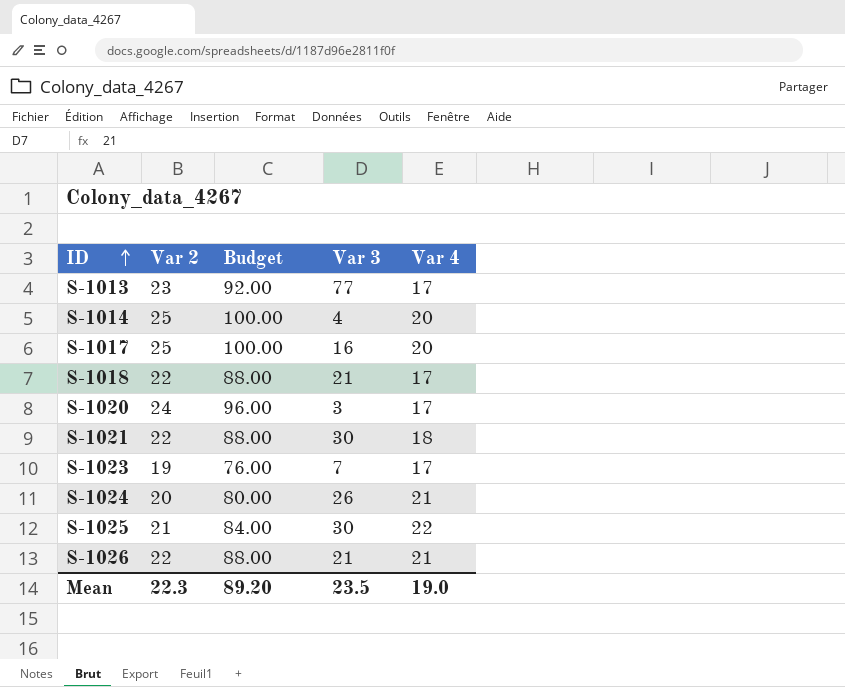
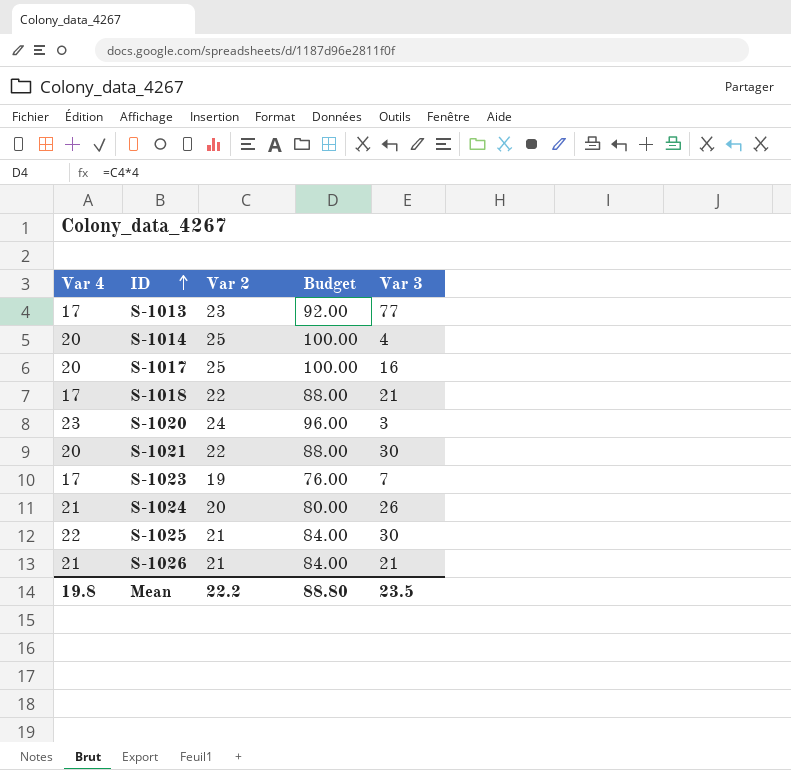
column Var 4 | position: 5 -> 1
S-1020 | Var 4: 17 -> 23
S-1021 | Var 4: 18 -> 20
S-1026 | Var 2: 22 -> 21
S-1026 | Budget: 88.00 -> 84.00
Mean | Var 4: 19.0 -> 19.8
Mean | Var 2: 22.3 -> 22.2
Mean | Budget: 89.20 -> 88.80

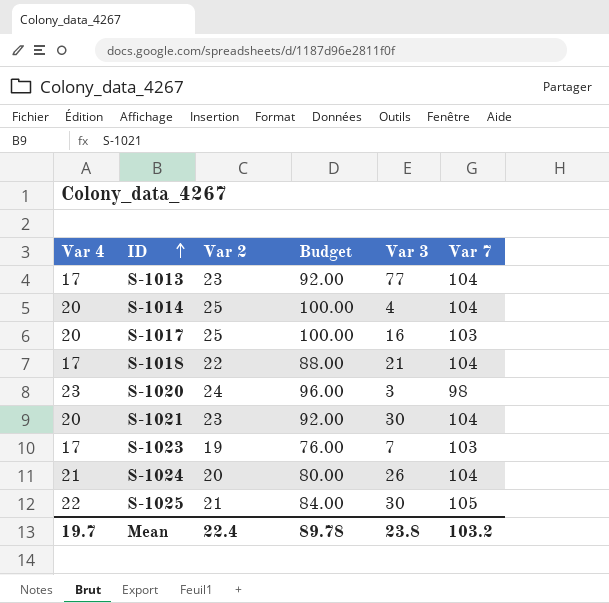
column Var 7 | position: none -> 6
row S-1026: 21 | 21 | 84.00 | 21 -> none
S-1021 | Var 2: 22 -> 23
S-1021 | Budget: 88.00 -> 92.00
Mean | Var 4: 19.8 -> 19.7
Mean | Var 2: 22.2 -> 22.4
Mean | Budget: 88.80 -> 89.78
Mean | Var 3: 23.5 -> 23.8

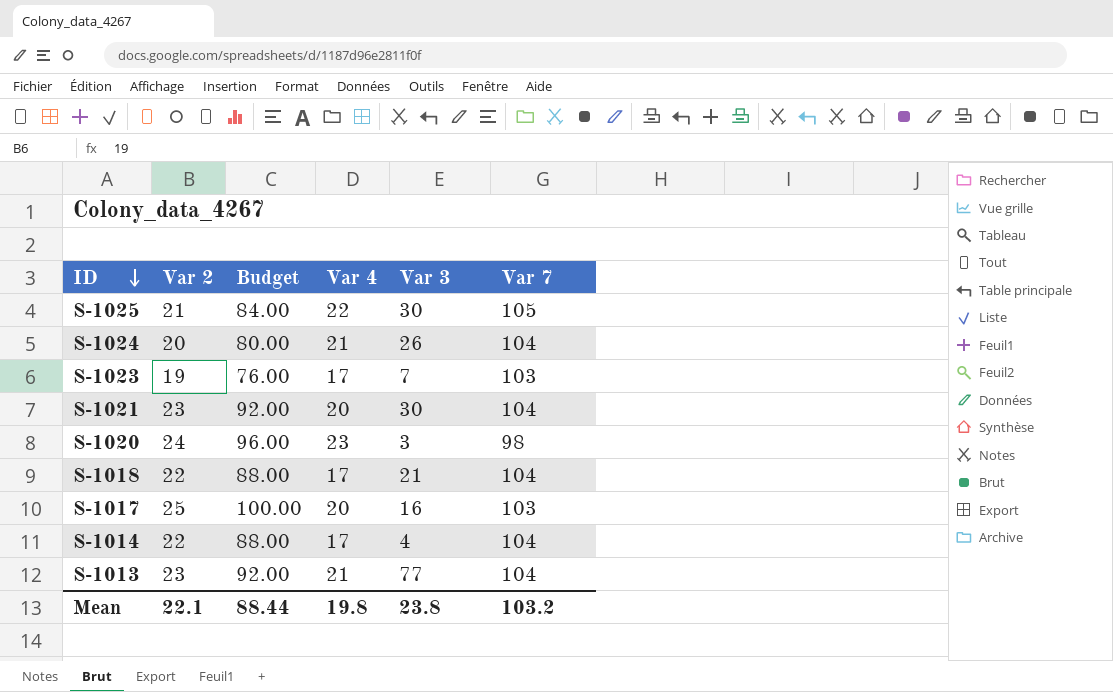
row order: ID ascending -> ID descending
column Var 4 | position: 1 -> 4
S-1014 | Var 2: 25 -> 22
S-1014 | Budget: 100.00 -> 88.00
S-1014 | Var 4: 20 -> 17
S-1013 | Var 4: 17 -> 21
Mean | Var 2: 22.4 -> 22.1
Mean | Budget: 89.78 -> 88.44
Mean | Var 4: 19.7 -> 19.8

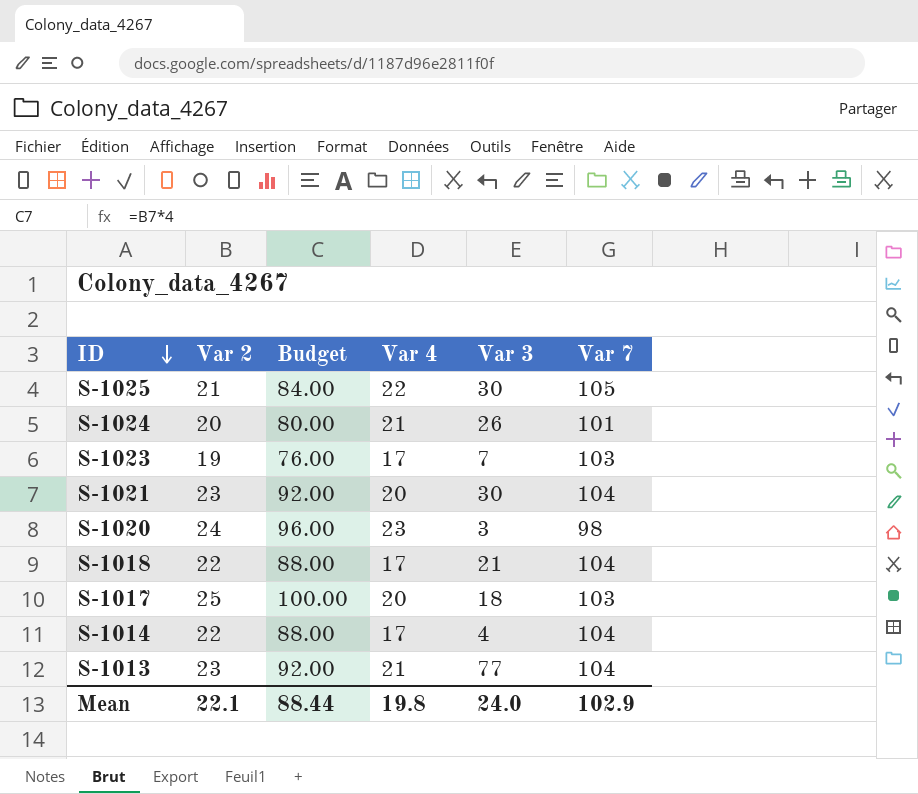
S-1024 | Var 7: 104 -> 101
S-1017 | Var 3: 16 -> 18
Mean | Var 3: 23.8 -> 24.0
Mean | Var 7: 103.2 -> 102.9

